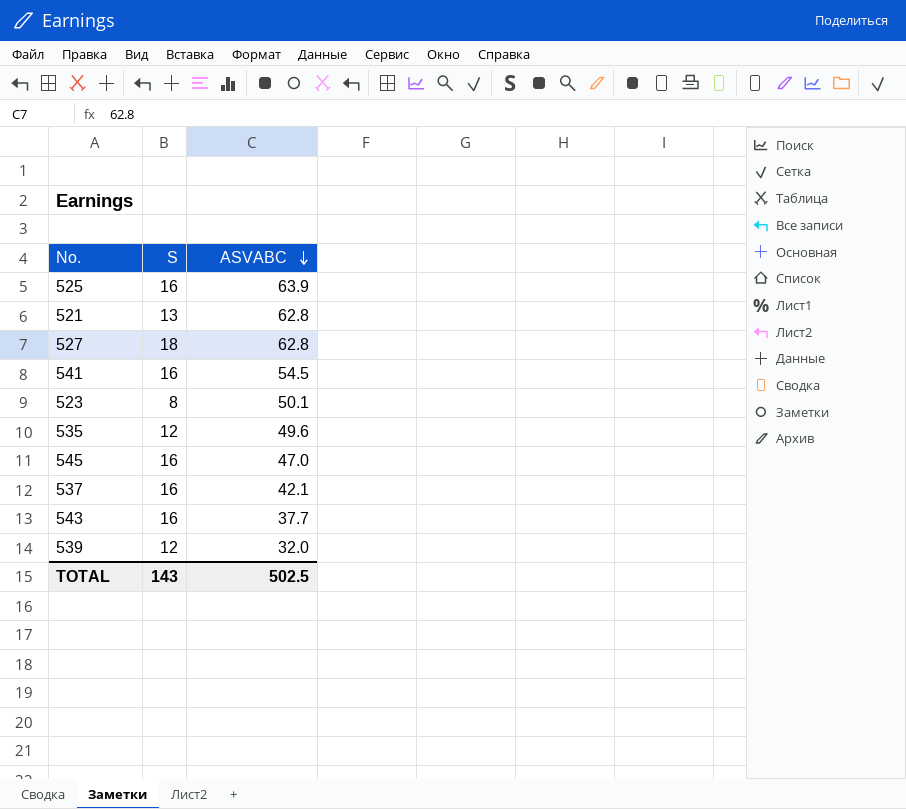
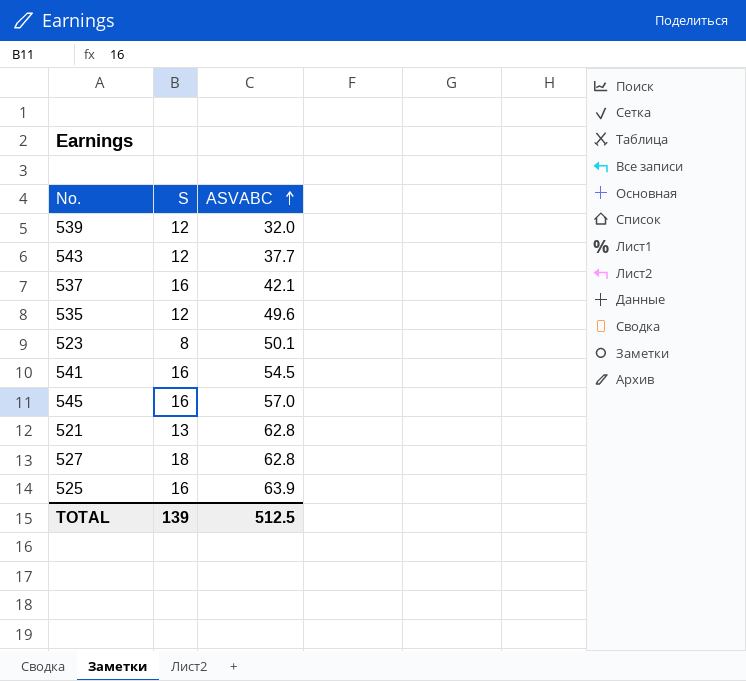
row order: ASVABC descending -> ASVABC ascending
543 | S: 16 -> 12
545 | ASVABC: 47.0 -> 57.0
TOTAL | S: 143 -> 139
TOTAL | ASVABC: 502.5 -> 512.5

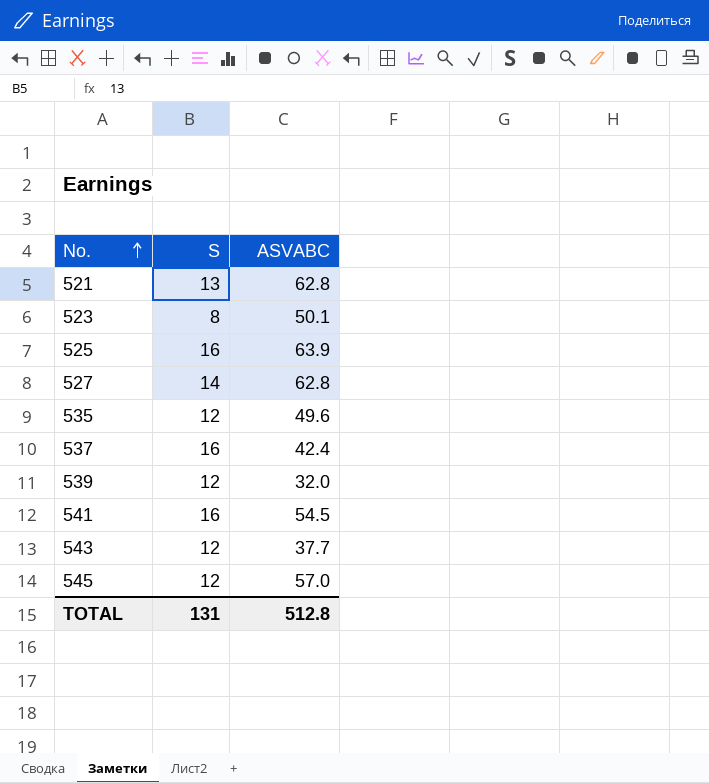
row order: ASVABC ascending -> No. ascending
527 | S: 18 -> 14
537 | ASVABC: 42.1 -> 42.4
545 | S: 16 -> 12
TOTAL | S: 139 -> 131
TOTAL | ASVABC: 512.5 -> 512.8

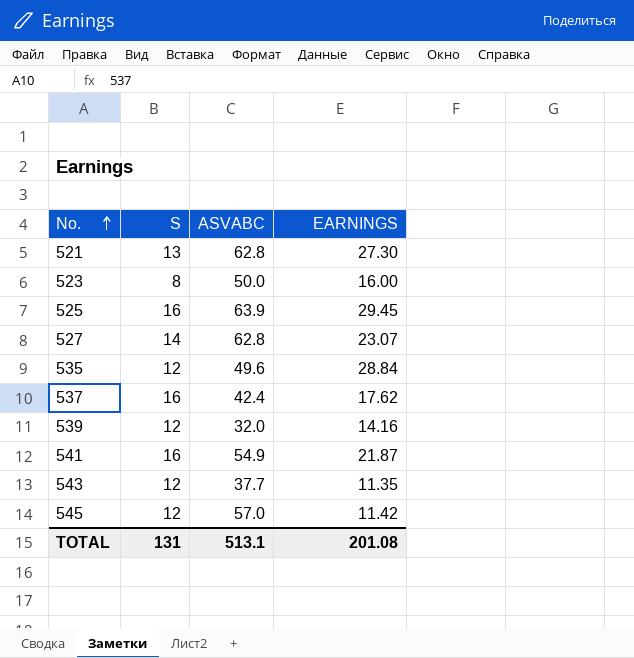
column EARNINGS | position: none -> 4
523 | ASVABC: 50.1 -> 50.0
541 | ASVABC: 54.5 -> 54.9
TOTAL | ASVABC: 512.8 -> 513.1

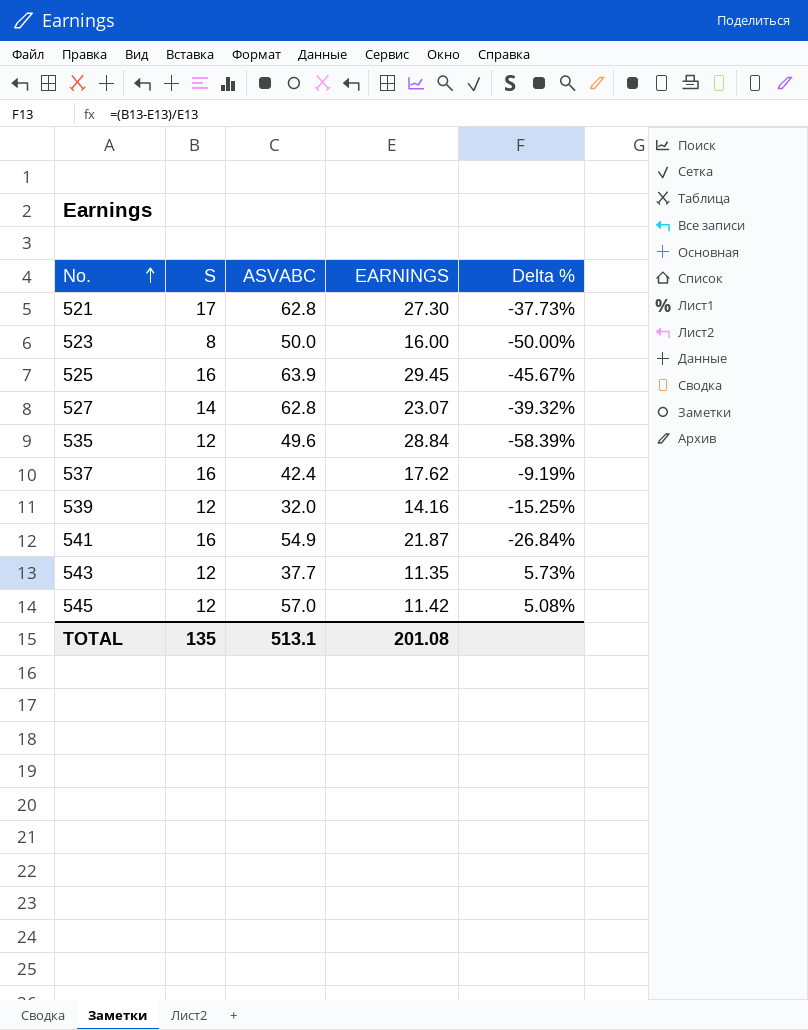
column Delta % | formula: none -> ([S] - [EARNINGS]) / [EARNINGS]
521 | S: 13 -> 17
TOTAL | S: 131 -> 135

